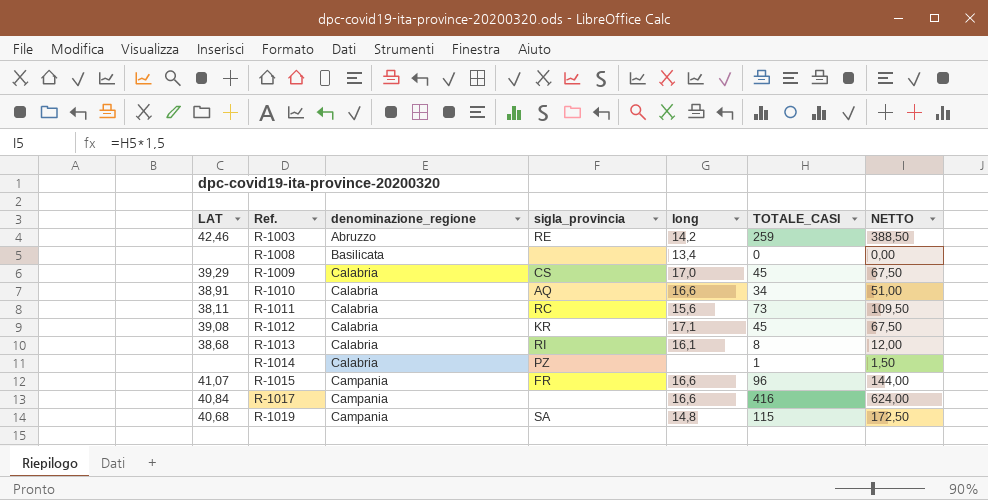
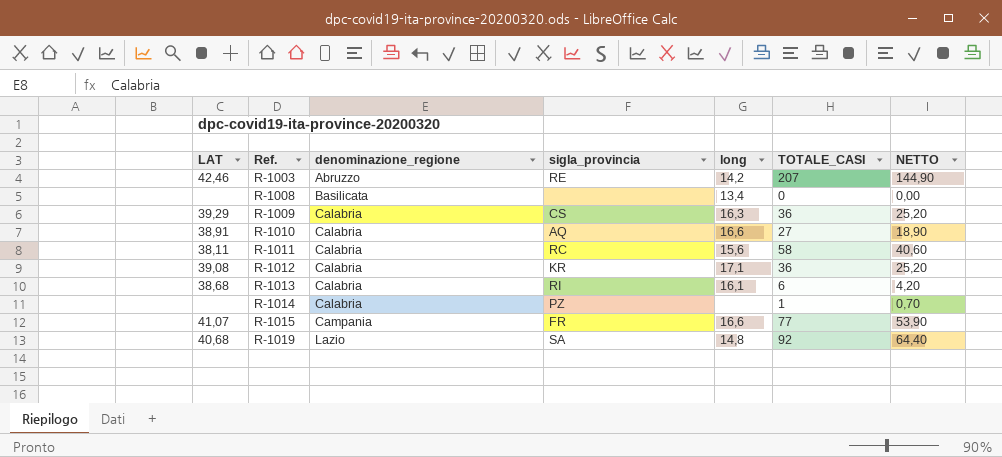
column NETTO | formula: [TOTALE_CASI] * 1,5 -> [TOTALE_CASI] * 0,7
row R-1017: 40,84 | Campania | none | 16,6 | 416 | 624,00 -> none
R-1003 | TOTALE_CASI: 259 -> 207
R-1009 | long: 17,0 -> 16,3
R-1009 | TOTALE_CASI: 45 -> 36
R-1010 | TOTALE_CASI: 34 -> 27
R-1011 | TOTALE_CASI: 73 -> 58
R-1012 | TOTALE_CASI: 45 -> 36
R-1013 | TOTALE_CASI: 8 -> 6
R-1015 | TOTALE_CASI: 96 -> 77
R-1019 | denominazione_regione: Campania -> Lazio
R-1019 | TOTALE_CASI: 115 -> 92

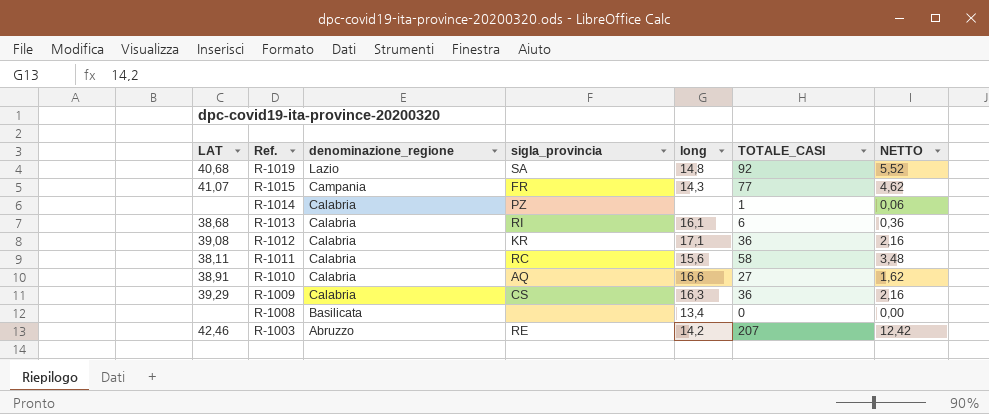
row order: Ref. ascending -> Ref. descending
column NETTO | formula: [TOTALE_CASI] * 0,7 -> [TOTALE_CASI] * 0,06
R-1015 | long: 16,6 -> 14,3

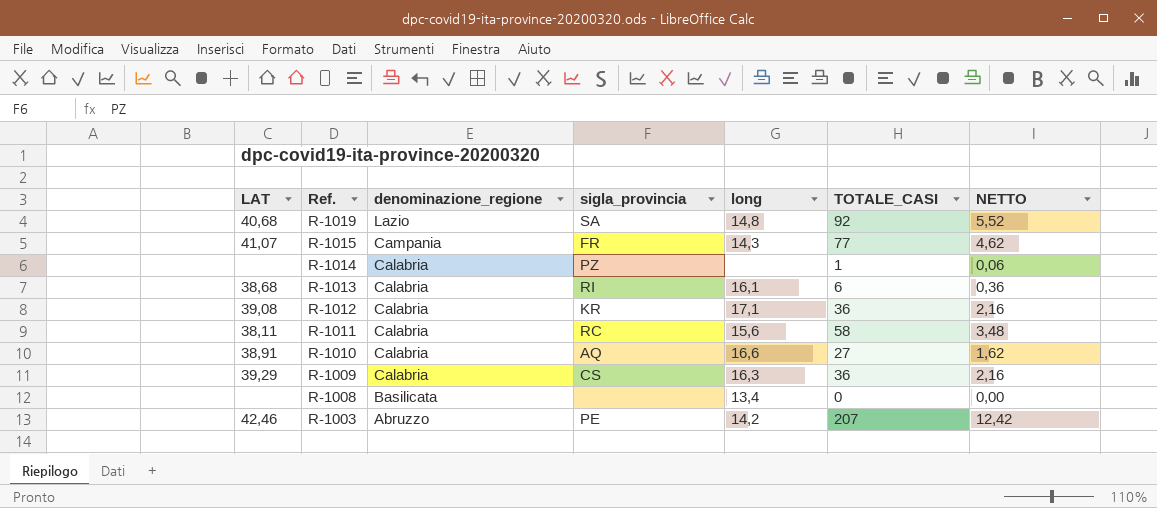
R-1003 | sigla_provincia: RE -> PE

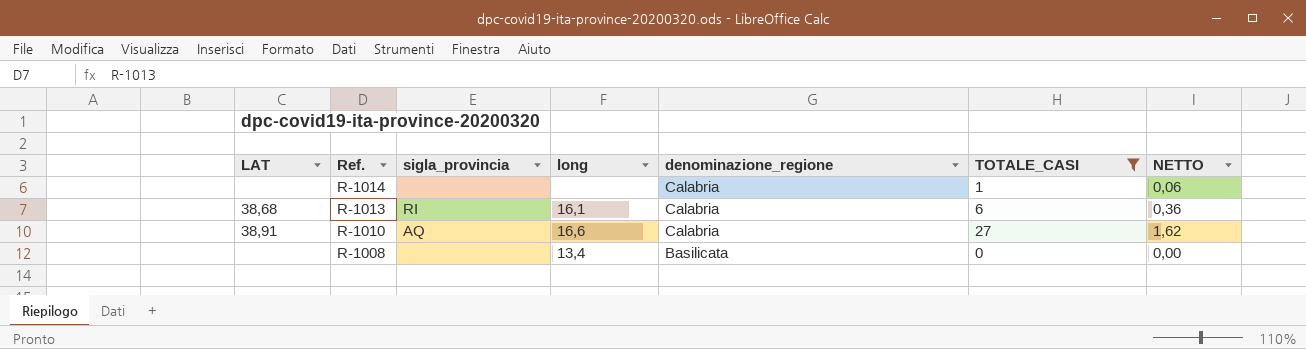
filter: none -> TOTALE_CASI <= 27
column denominazione_regione | position: 3 -> 5
R-1014 | sigla_provincia: PZ -> none

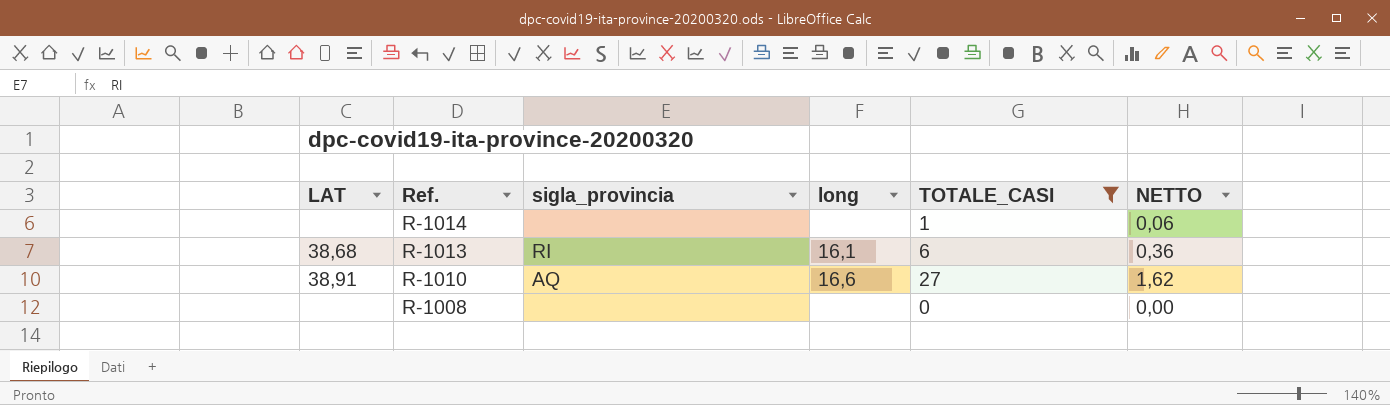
column denominazione_regione | position: 5 -> none
R-1008 | long: 13,4 -> none

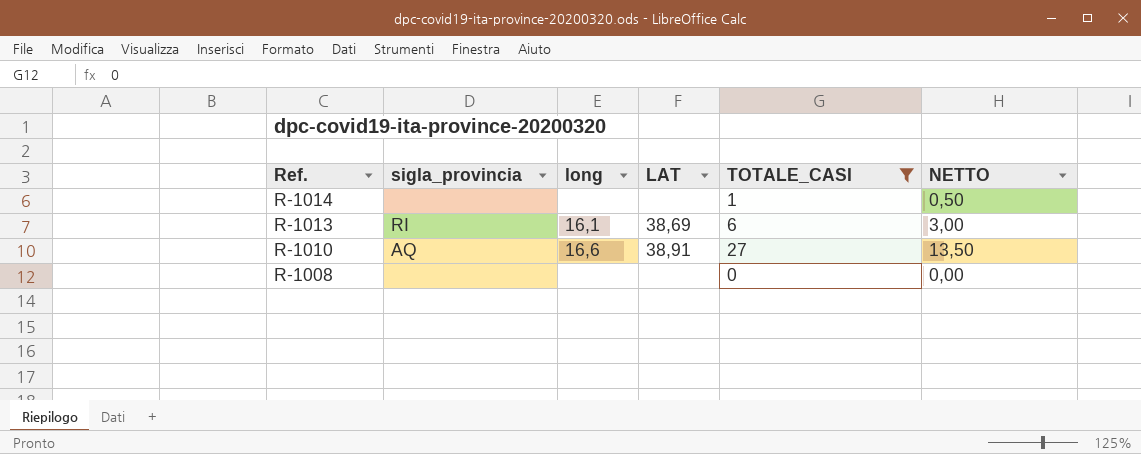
column LAT | position: 1 -> 4
column NETTO | formula: [TOTALE_CASI] * 0,06 -> [TOTALE_CASI] * 0,5
R-1013 | LAT: 38,68 -> 38,69

